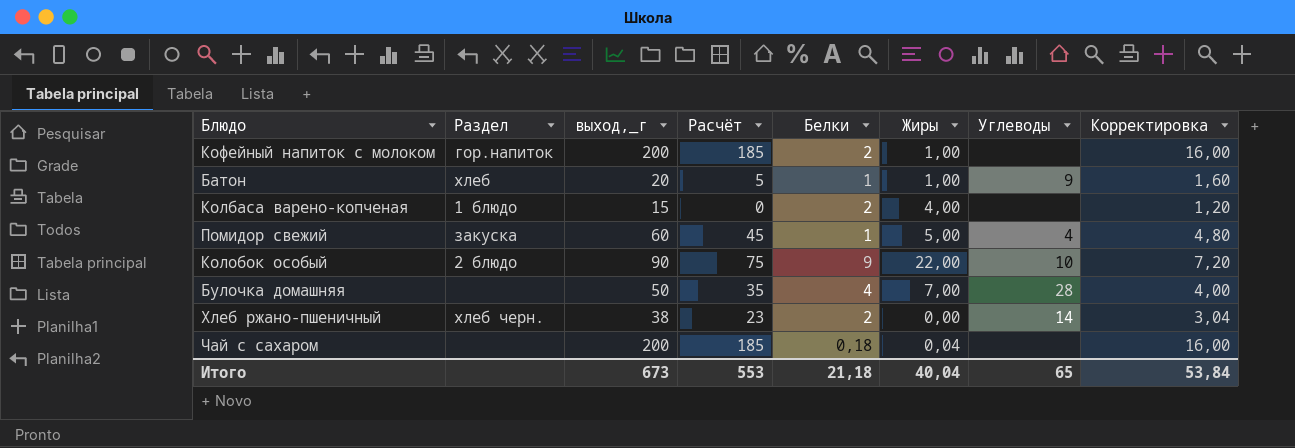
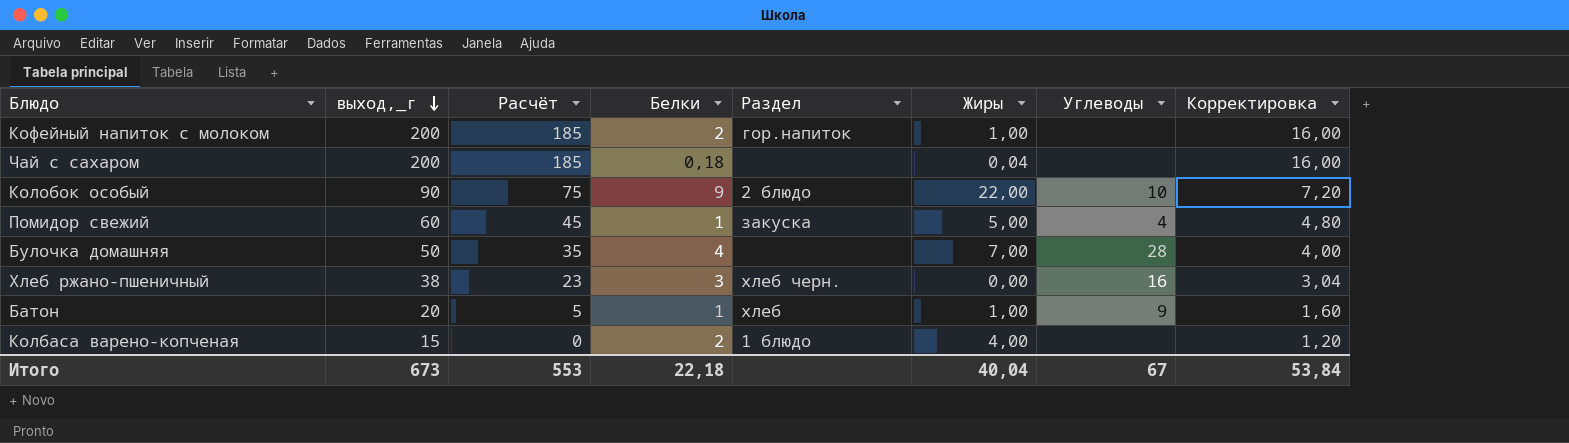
row order: none -> выход,_г descending
column Раздел | position: 2 -> 5
Хлеб ржано-пшеничный | Белки: 2 -> 3
Хлеб ржано-пшеничный | Углеводы: 14 -> 16
Итого | Белки: 21,18 -> 22,18
Итого | Углеводы: 65 -> 67

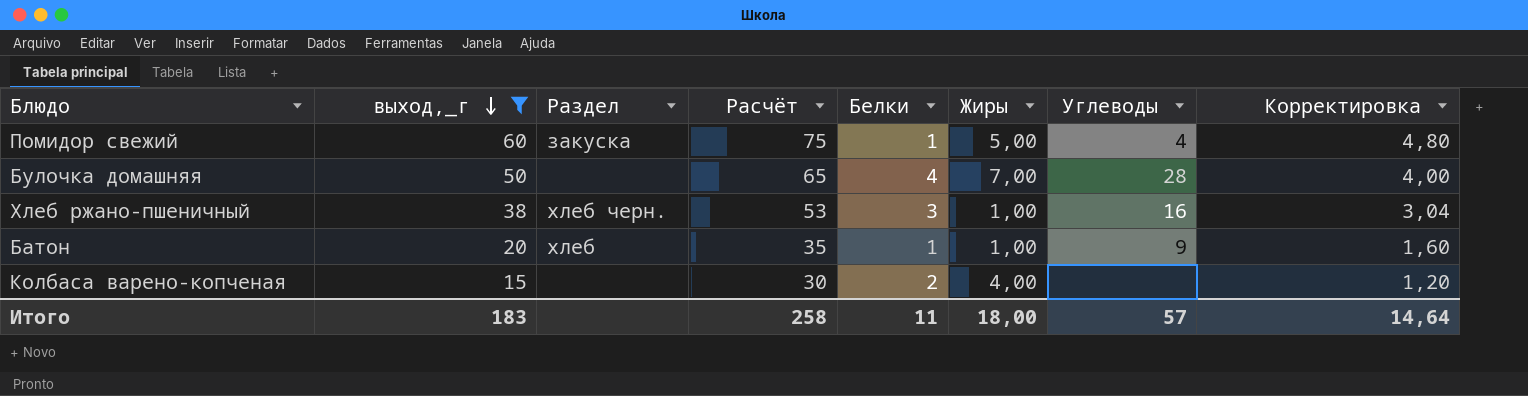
filter: none -> выход,_г <= 60
column Раздел | position: 5 -> 3
column Расчёт | formula: [выход,_г] - 15 -> [выход,_г] + 15
Хлеб ржано-пшеничный | Жиры: 0,00 -> 1,00
Колбаса варено-копченая | Раздел: 1 блюдо -> none
Итого | выход,_г: 673 -> 183
Итого | Расчёт: 553 -> 258
Итого | Белки: 22,18 -> 11
Итого | Жиры: 40,04 -> 18,00
Итого | Углеводы: 67 -> 57
Итого | Корректировка: 53,84 -> 14,64

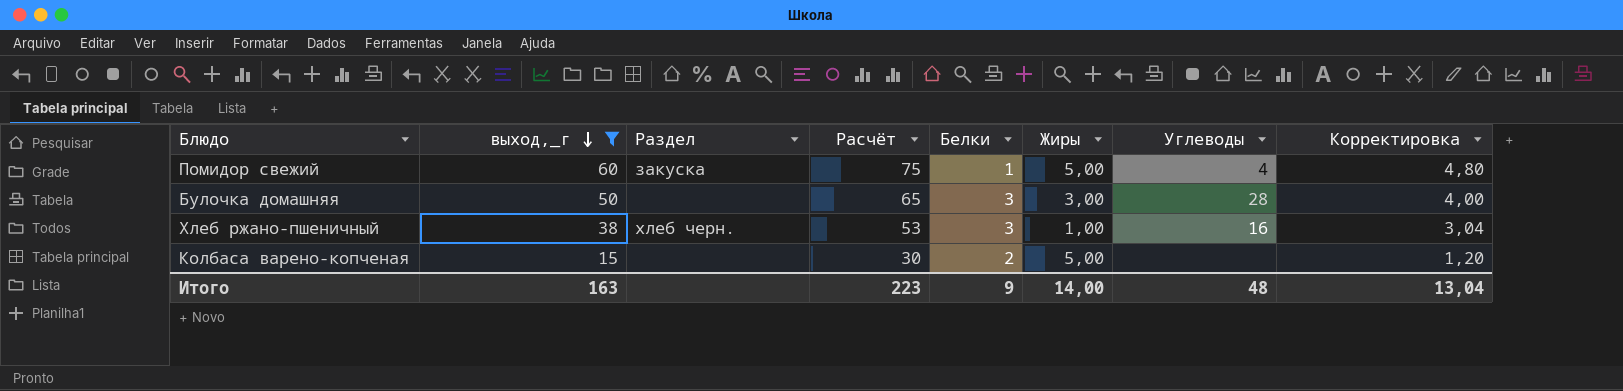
row Батон: 20 | хлеб | 35 | 1 | 1,00 | 9 | 1,60 -> none
Булочка домашняя | Белки: 4 -> 3
Булочка домашняя | Жиры: 7,00 -> 3,00
Колбаса варено-копченая | Жиры: 4,00 -> 5,00
Итого | выход,_г: 183 -> 163
Итого | Расчёт: 258 -> 223
Итого | Белки: 11 -> 9
Итого | Жиры: 18,00 -> 14,00
Итого | Углеводы: 57 -> 48
Итого | Корректировка: 14,64 -> 13,04

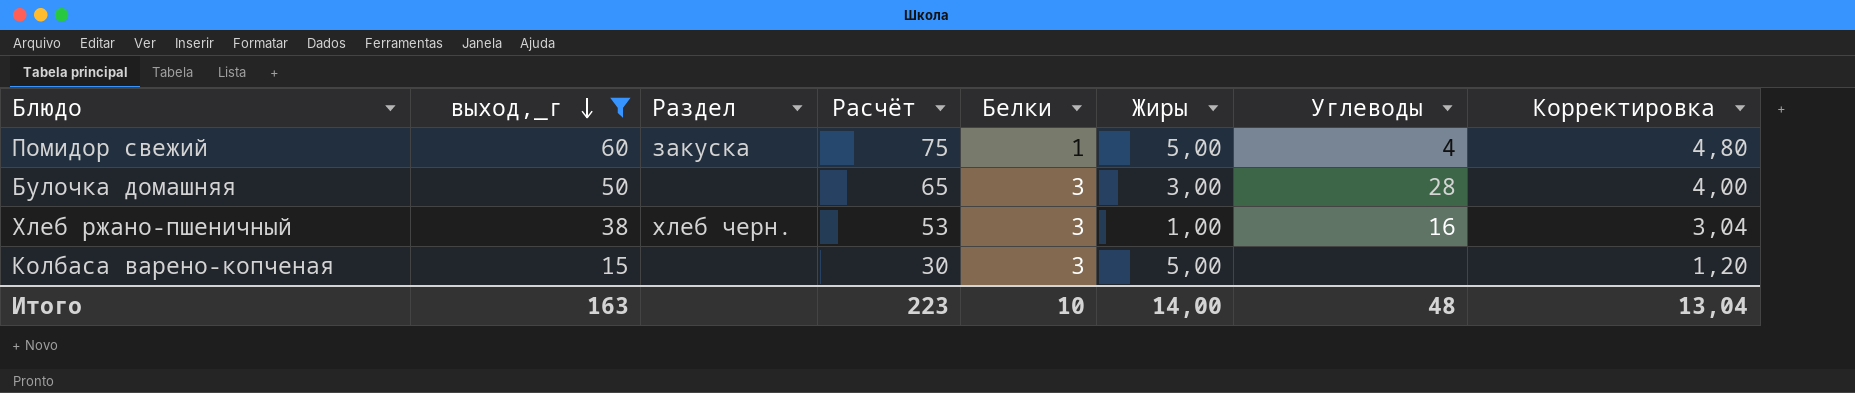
Колбаса варено-копченая | Белки: 2 -> 3
Итого | Белки: 9 -> 10

